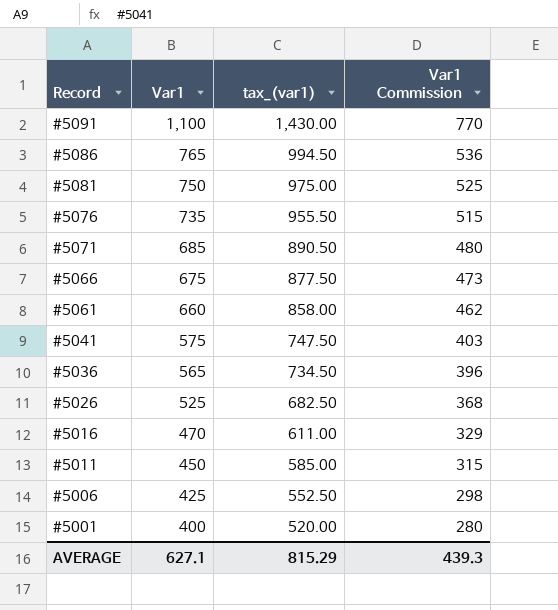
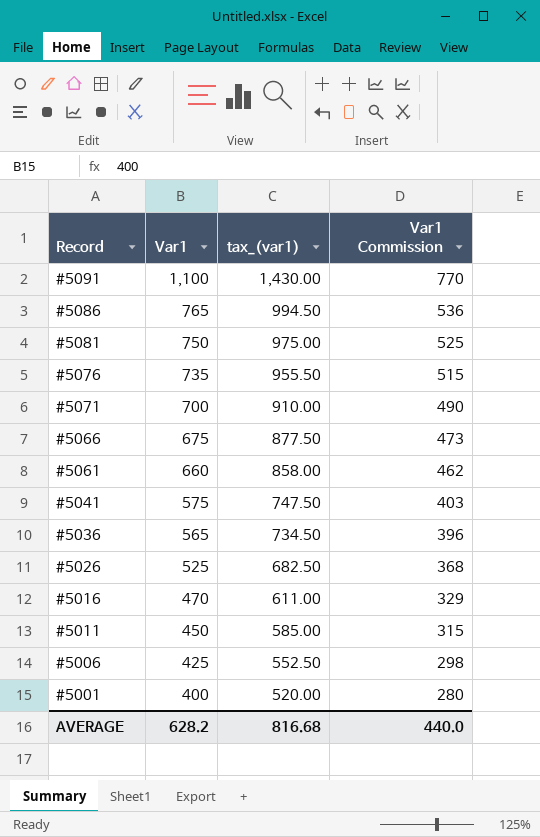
#5071 | Var1: 685 -> 700
#5071 | tax_(var1): 890.50 -> 910.00
#5071 | Var1 Commission: 480 -> 490
AVERAGE | Var1: 627.1 -> 628.2
AVERAGE | tax_(var1): 815.29 -> 816.68
AVERAGE | Var1 Commission: 439.3 -> 440.0

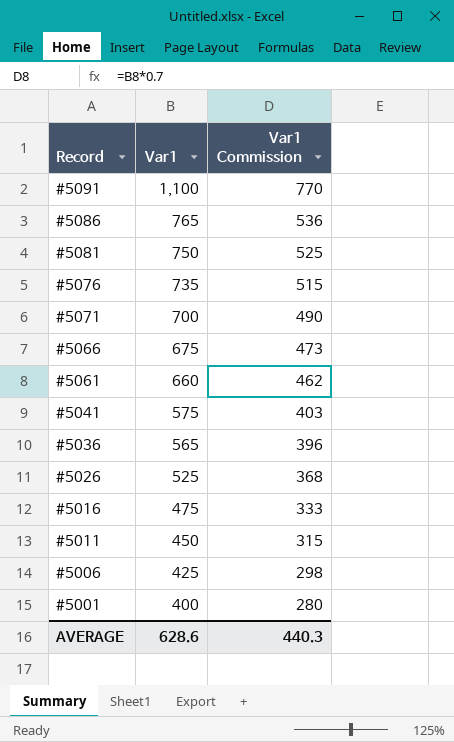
column tax_(var1) | formula: [Var1] * 1.3 -> none
#5016 | Var1: 470 -> 475
#5016 | Var1 Commission: 329 -> 333
AVERAGE | Var1: 628.2 -> 628.6
AVERAGE | Var1 Commission: 440.0 -> 440.3

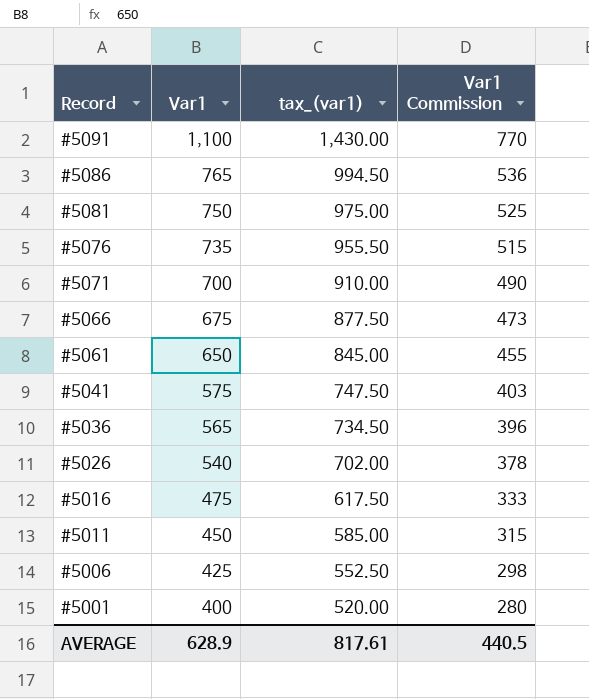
column tax_(var1) | formula: none -> [Var1] * 1.3
#5061 | Var1: 660 -> 650
#5061 | Var1 Commission: 462 -> 455
#5026 | Var1: 525 -> 540
#5026 | Var1 Commission: 368 -> 378
AVERAGE | Var1: 628.6 -> 628.9
AVERAGE | Var1 Commission: 440.3 -> 440.5

